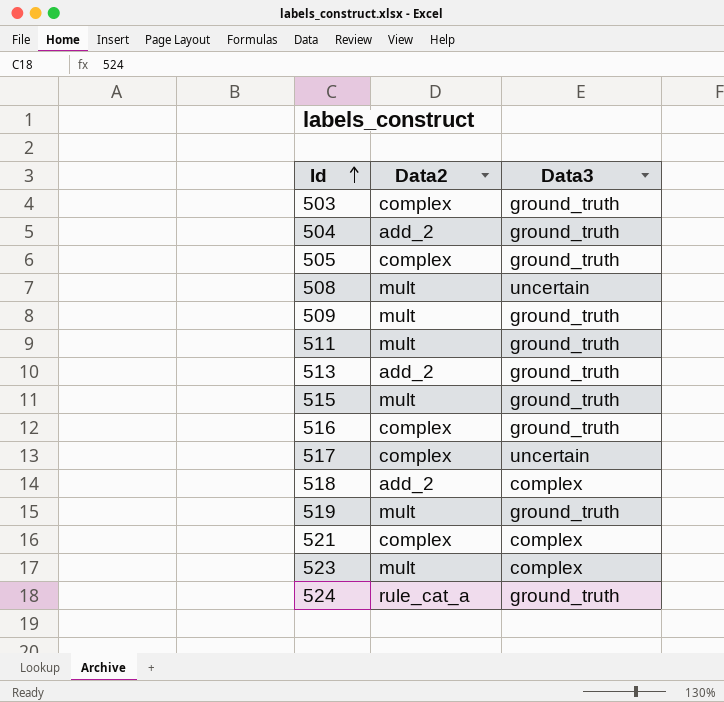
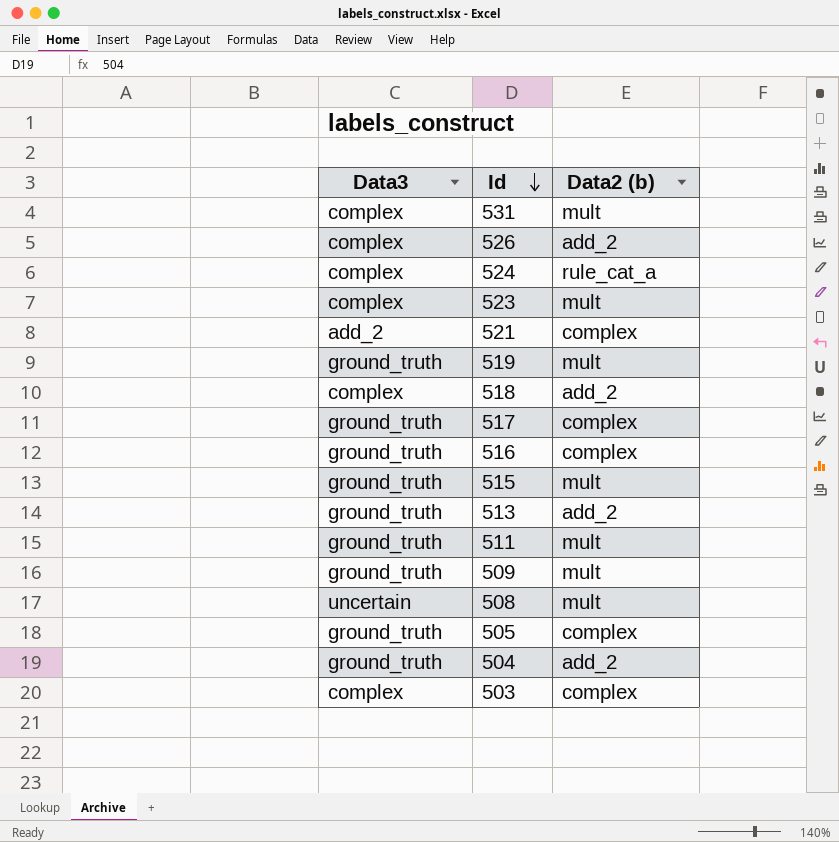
row order: Id ascending -> Id descending
column Data3 | position: 3 -> 1
column name: Data2 -> Data2 (b)
row 531: none -> complex | mult
row 526: none -> complex | add_2
524 | Data3: ground_truth -> complex
521 | Data3: complex -> add_2
517 | Data3: uncertain -> ground_truth
503 | Data3: ground_truth -> complex

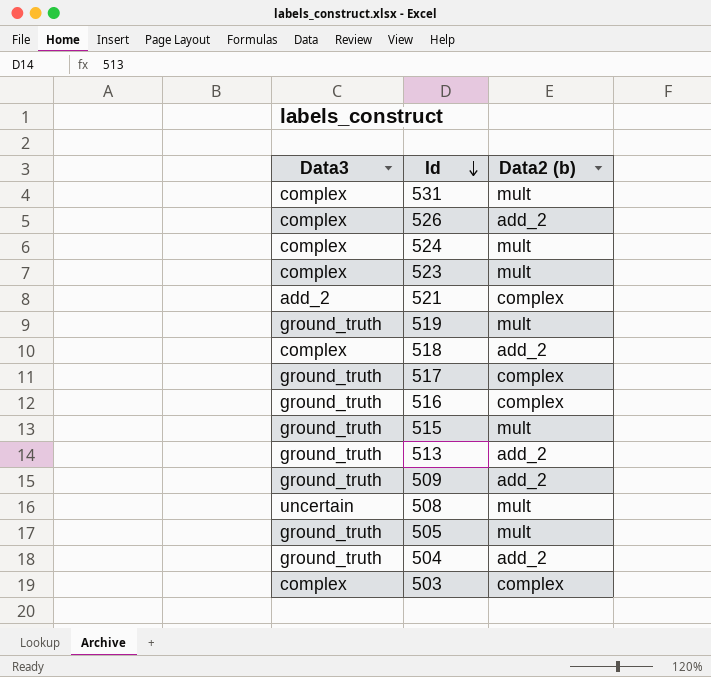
row 511: ground_truth | mult -> none
524 | Data2 (b): rule_cat_a -> mult
509 | Data2 (b): mult -> add_2
505 | Data2 (b): complex -> mult

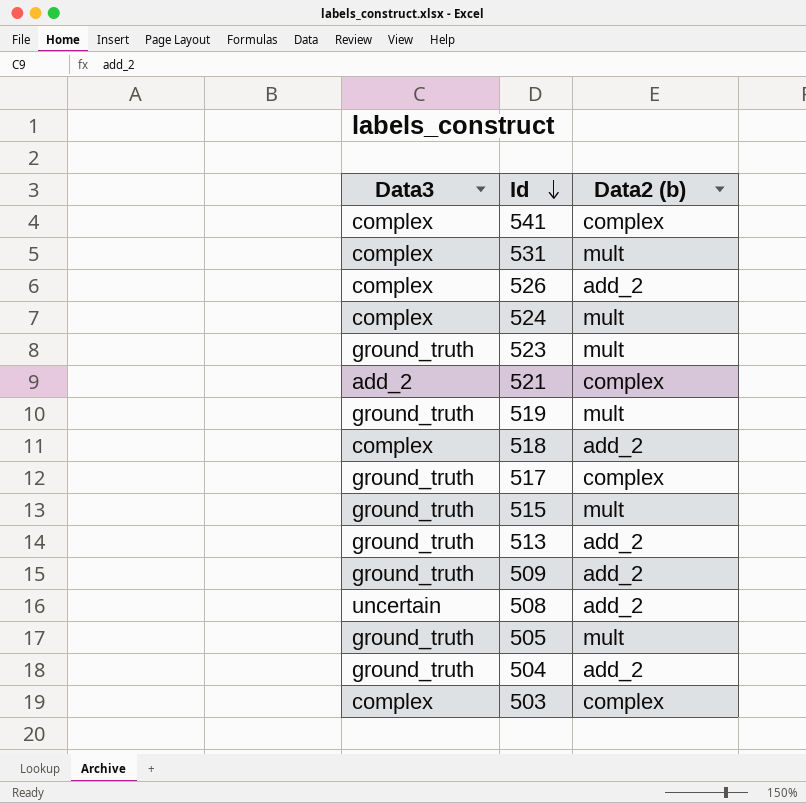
row 516: ground_truth | complex -> none
row 541: none -> complex | complex
523 | Data3: complex -> ground_truth
508 | Data2 (b): mult -> add_2

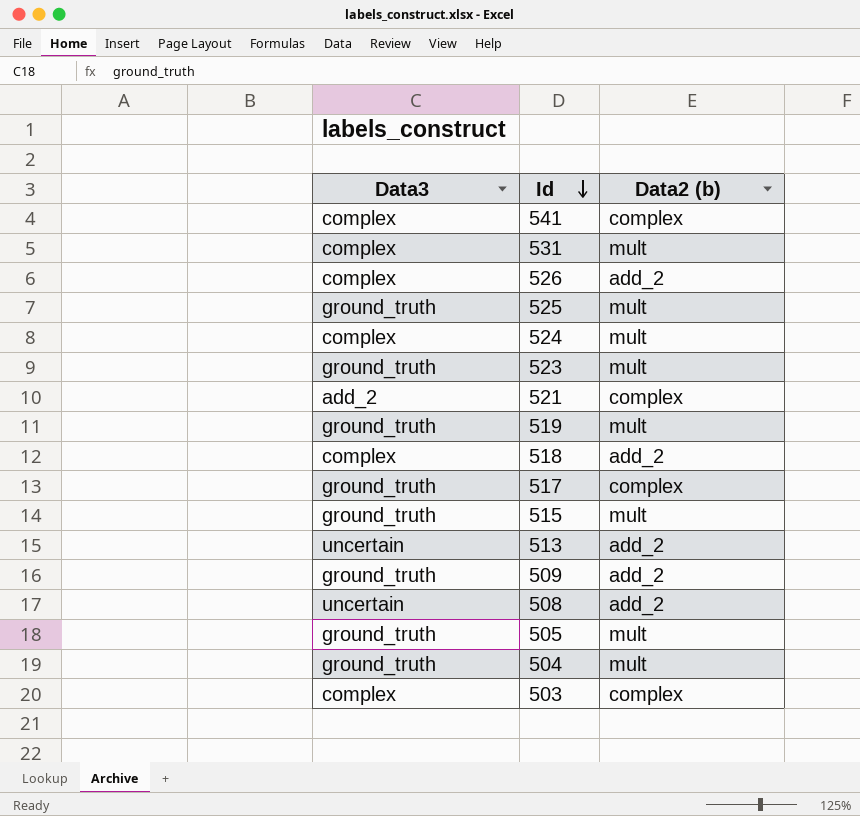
row 525: none -> ground_truth | mult
513 | Data3: ground_truth -> uncertain
504 | Data2 (b): add_2 -> mult

